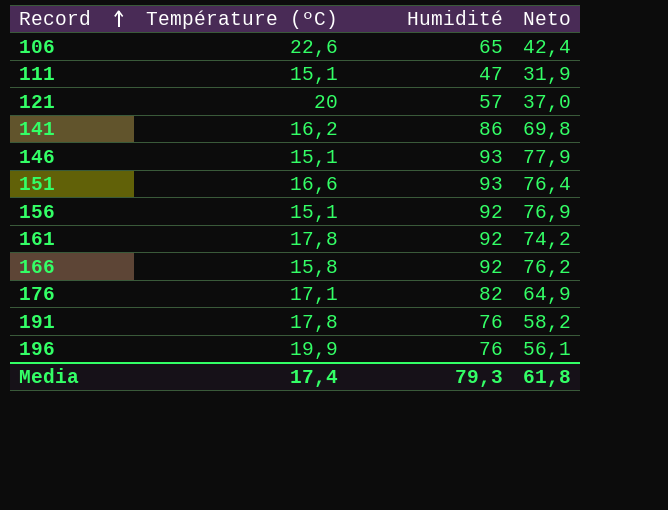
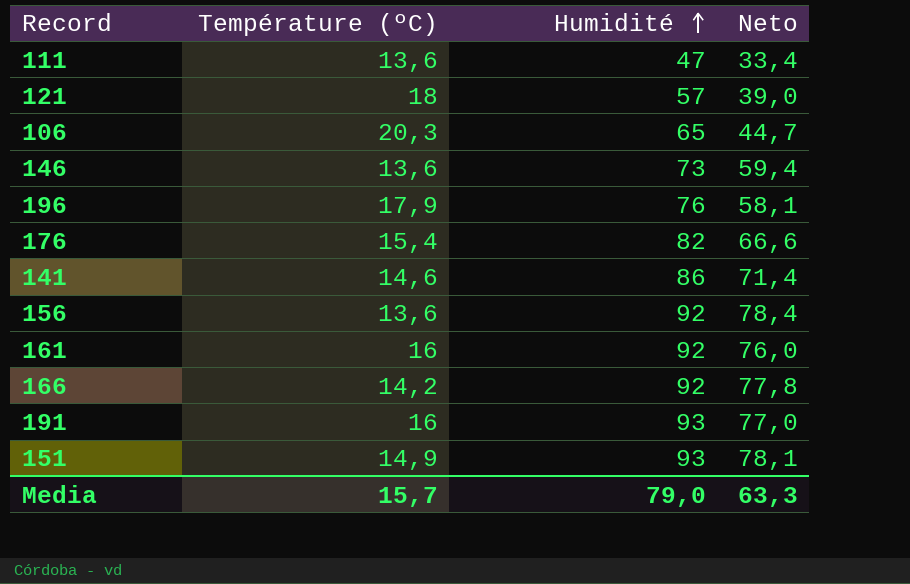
row order: Record ascending -> Humidité ascending
111 | Température (ºC): 15,1 -> 13,6
111 | Neto: 31,9 -> 33,4
121 | Température (ºC): 20 -> 18
121 | Neto: 37,0 -> 39,0
106 | Température (ºC): 22,6 -> 20,3
106 | Neto: 42,4 -> 44,7
146 | Température (ºC): 15,1 -> 13,6
146 | Humidité: 93 -> 73
146 | Neto: 77,9 -> 59,4
196 | Température (ºC): 19,9 -> 17,9
196 | Neto: 56,1 -> 58,1
176 | Température (ºC): 17,1 -> 15,4
176 | Neto: 64,9 -> 66,6
141 | Température (ºC): 16,2 -> 14,6
141 | Neto: 69,8 -> 71,4
156 | Température (ºC): 15,1 -> 13,6
156 | Neto: 76,9 -> 78,4
161 | Température (ºC): 17,8 -> 16
161 | Neto: 74,2 -> 76,0
166 | Température (ºC): 15,8 -> 14,2
166 | Neto: 76,2 -> 77,8
191 | Température (ºC): 17,8 -> 16
191 | Humidité: 76 -> 93
191 | Neto: 58,2 -> 77,0
151 | Température (ºC): 16,6 -> 14,9
151 | Neto: 76,4 -> 78,1
Media | Température (ºC): 17,4 -> 15,7
Media | Humidité: 79,3 -> 79,0
Media | Neto: 61,8 -> 63,3

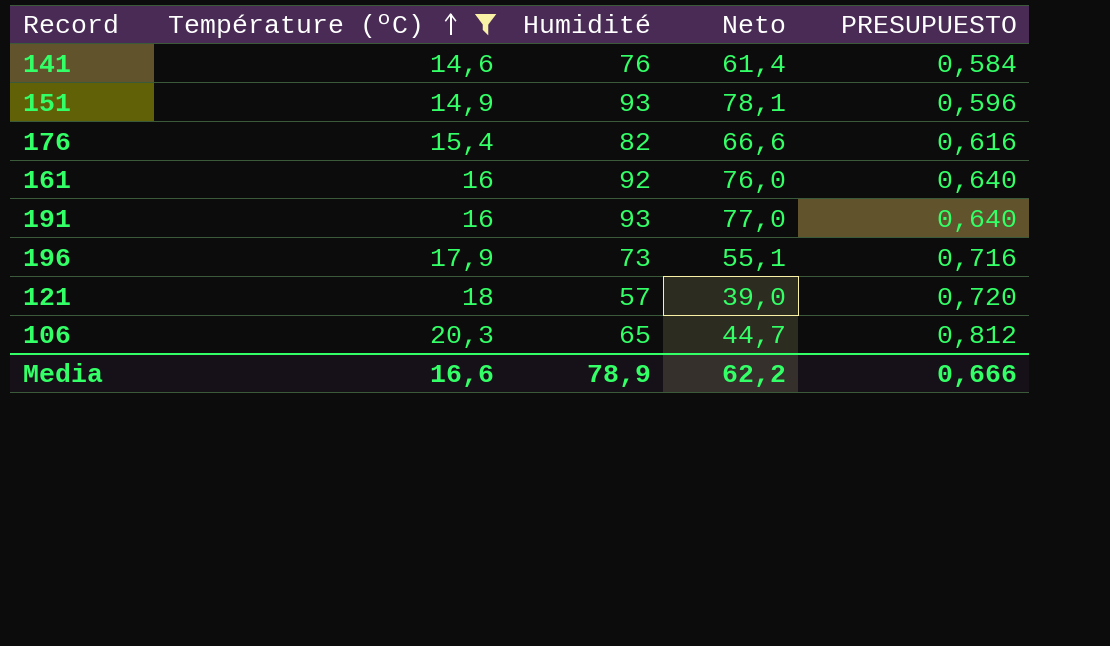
filter: none -> Température (ºC) >= 14,6
row order: Humidité ascending -> Température (ºC) ascending
column PRESUPUESTO | formula: none -> [Température (ºC)] * 0,04
141 | Humidité: 86 -> 76
141 | Neto: 71,4 -> 61,4
196 | Humidité: 76 -> 73
196 | Neto: 58,1 -> 55,1
Media | Température (ºC): 15,7 -> 16,6
Media | Humidité: 79,0 -> 78,9
Media | Neto: 63,3 -> 62,2

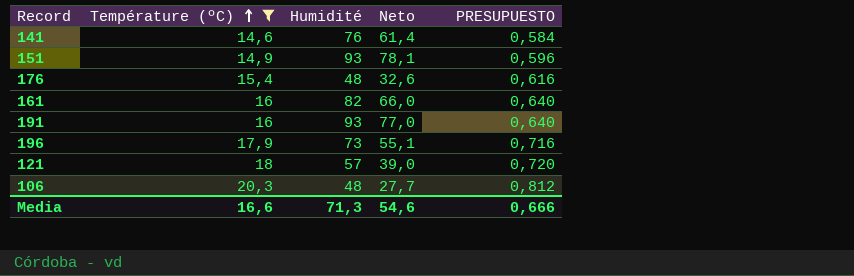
176 | Humidité: 82 -> 48
176 | Neto: 66,6 -> 32,6
161 | Humidité: 92 -> 82
161 | Neto: 76,0 -> 66,0
106 | Humidité: 65 -> 48
106 | Neto: 44,7 -> 27,7
Media | Humidité: 78,9 -> 71,3
Media | Neto: 62,2 -> 54,6

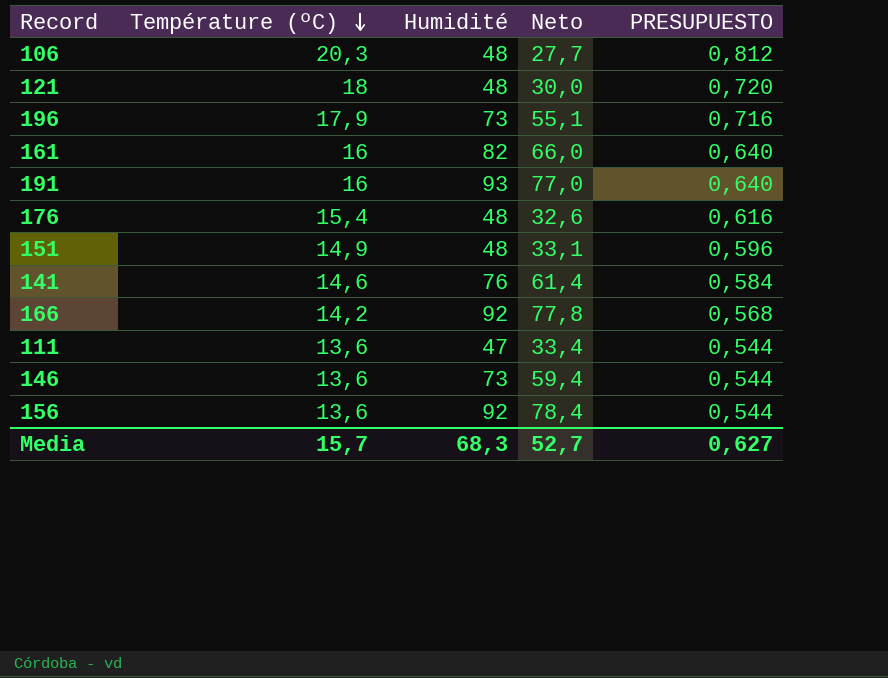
filter: Température (ºC) >= 14,6 -> none
row order: Température (ºC) ascending -> Température (ºC) descending
121 | Humidité: 57 -> 48
121 | Neto: 39,0 -> 30,0
151 | Humidité: 93 -> 48
151 | Neto: 78,1 -> 33,1
Media | Température (ºC): 16,6 -> 15,7
Media | Humidité: 71,3 -> 68,3
Media | Neto: 54,6 -> 52,7
Media | PRESUPUESTO: 0,666 -> 0,627

